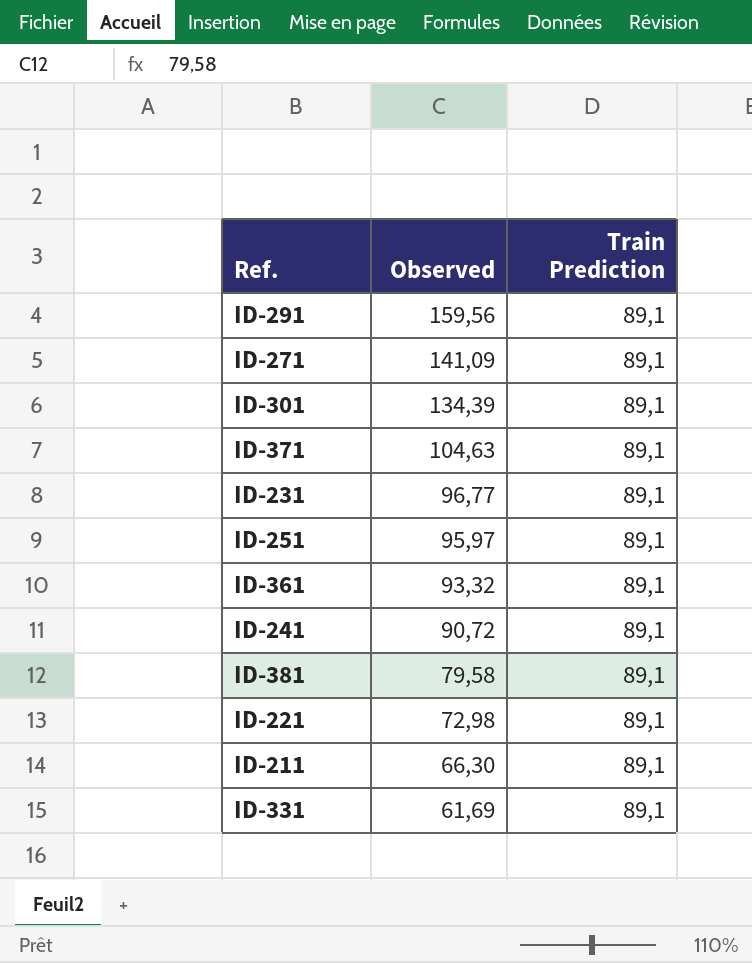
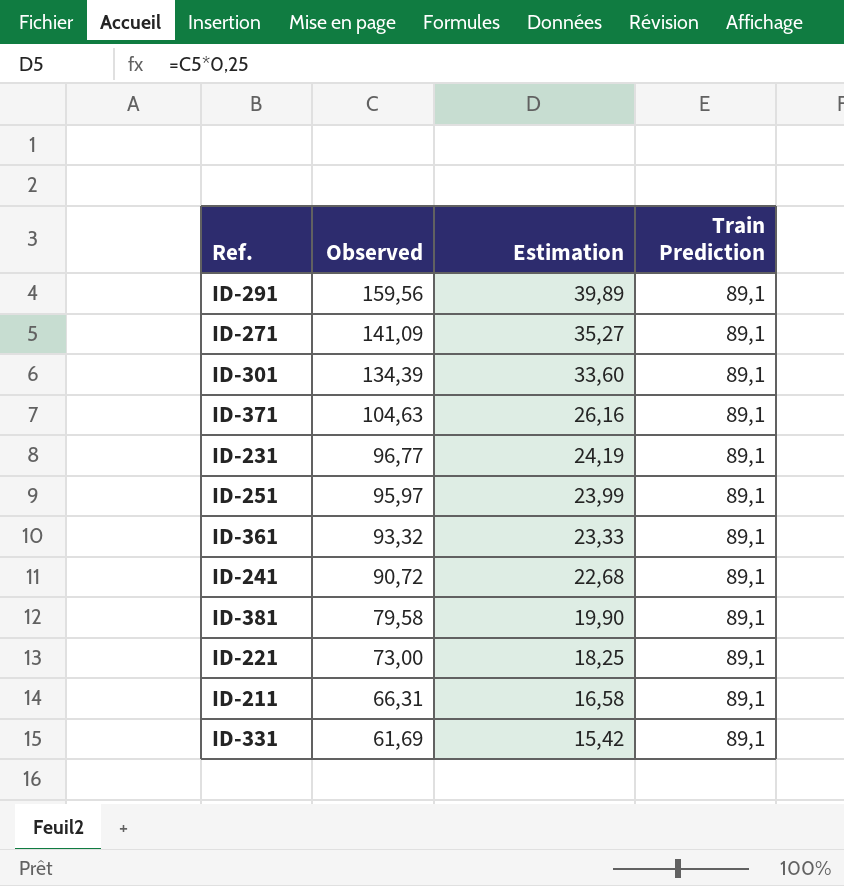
column Estimation | formula: none -> [Observed] * 0,25
ID-221 | Observed: 72,98 -> 73,00
ID-211 | Observed: 66,30 -> 66,31

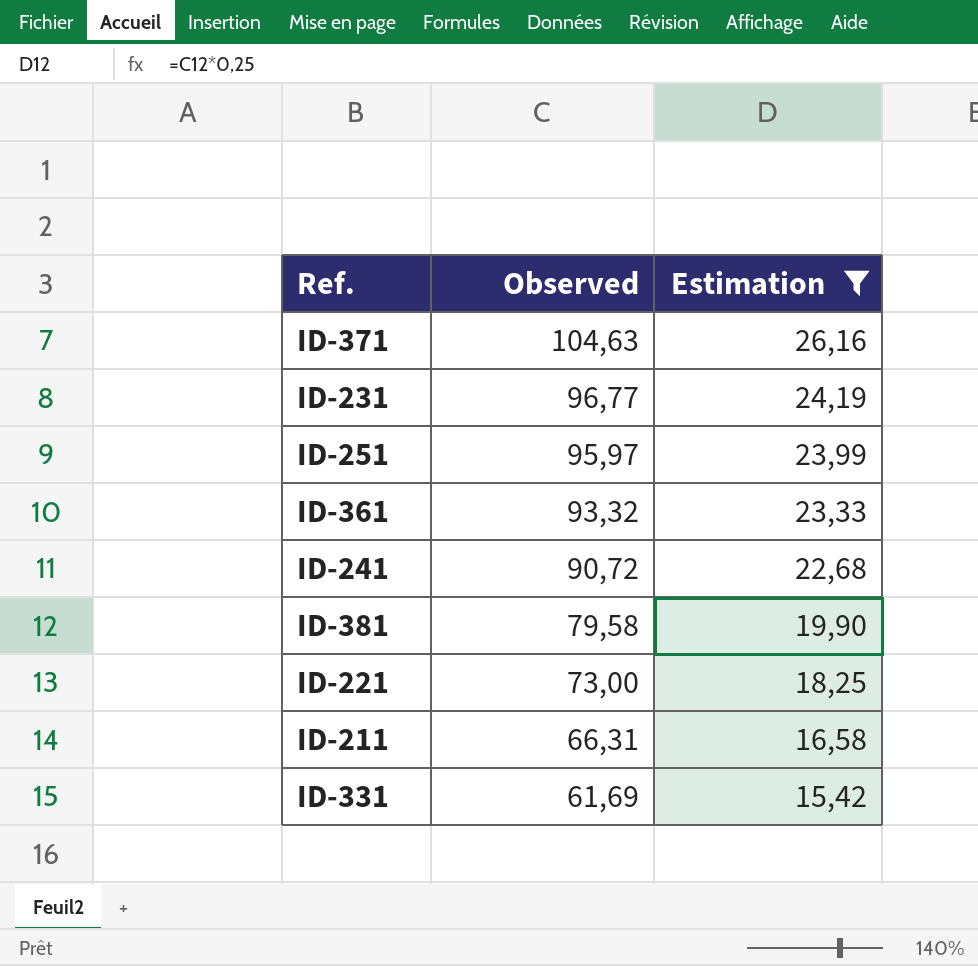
filter: none -> Estimation <= 26,16
column Train Prediction | position: 4 -> none

